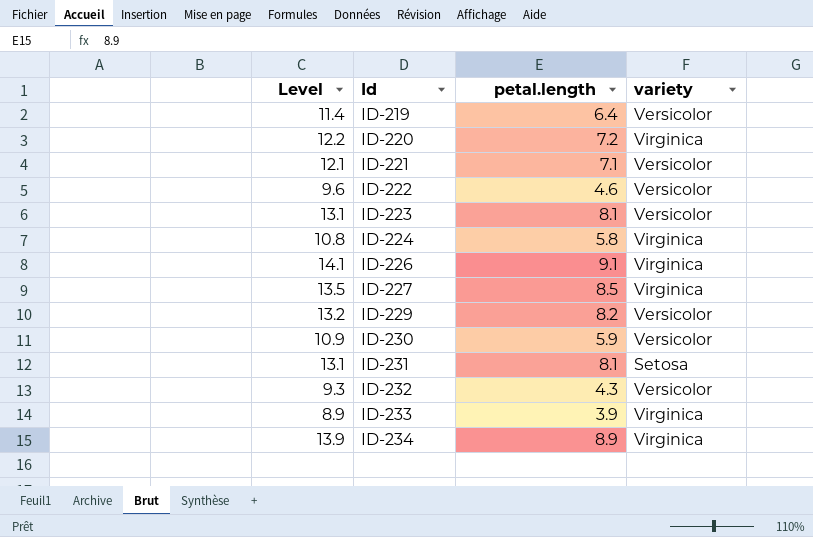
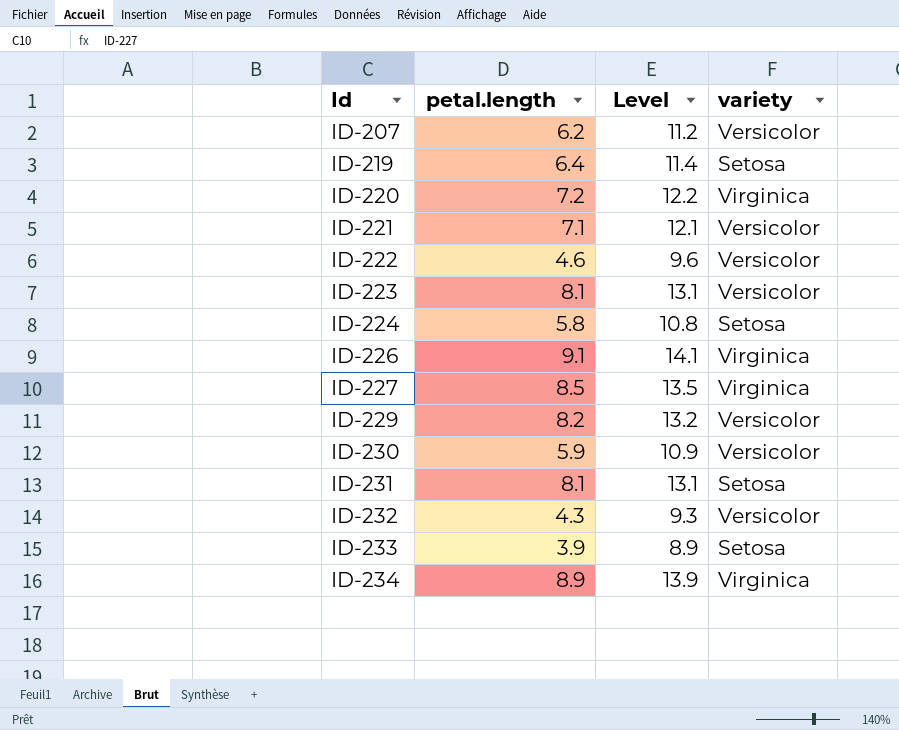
column Level | position: 1 -> 3
row ID-207: none -> 6.2 | 11.2 | Versicolor
ID-219 | variety: Versicolor -> Setosa
ID-224 | variety: Virginica -> Setosa
ID-233 | variety: Virginica -> Setosa

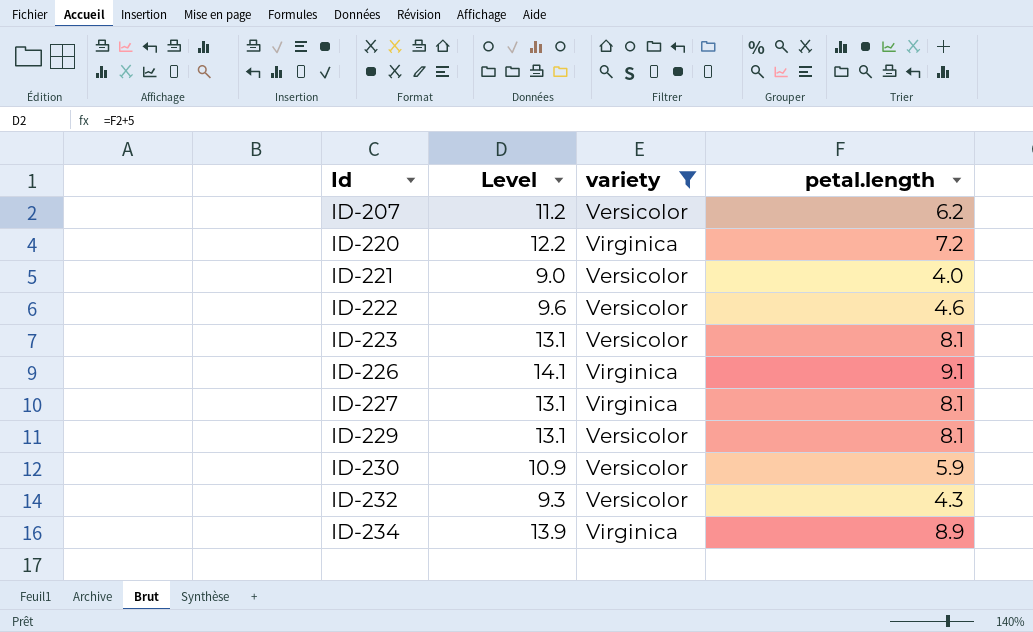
filter: none -> variety != Setosa
column petal.length | position: 2 -> 4
ID-221 | Level: 12.1 -> 9.0
ID-221 | petal.length: 7.1 -> 4.0
ID-227 | Level: 13.5 -> 13.1
ID-227 | petal.length: 8.5 -> 8.1
ID-229 | Level: 13.2 -> 13.1
ID-229 | petal.length: 8.2 -> 8.1

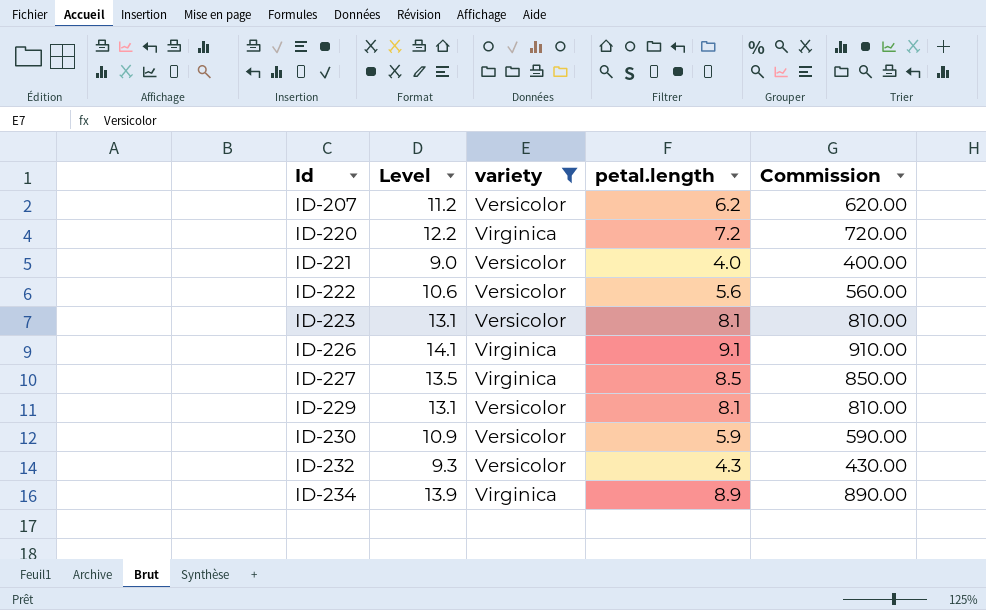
column Commission | formula: none -> [petal.length] * 100
ID-222 | Level: 9.6 -> 10.6
ID-222 | petal.length: 4.6 -> 5.6
ID-227 | Level: 13.1 -> 13.5
ID-227 | petal.length: 8.1 -> 8.5

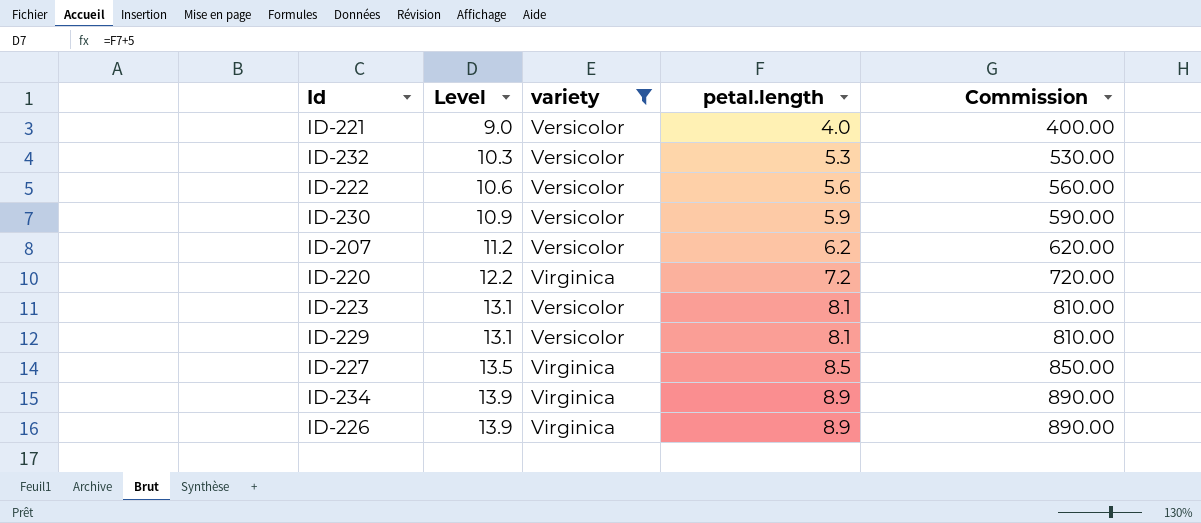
row order: Id ascending -> Level ascending
ID-232 | Level: 9.3 -> 10.3
ID-232 | petal.length: 4.3 -> 5.3
ID-232 | Commission: 430.00 -> 530.00
ID-226 | Level: 14.1 -> 13.9
ID-226 | petal.length: 9.1 -> 8.9
ID-226 | Commission: 910.00 -> 890.00

